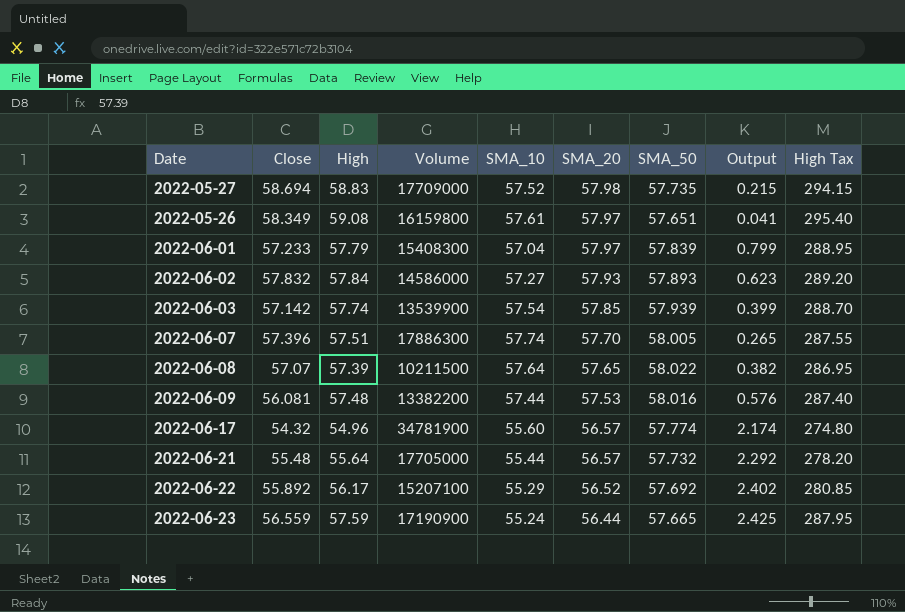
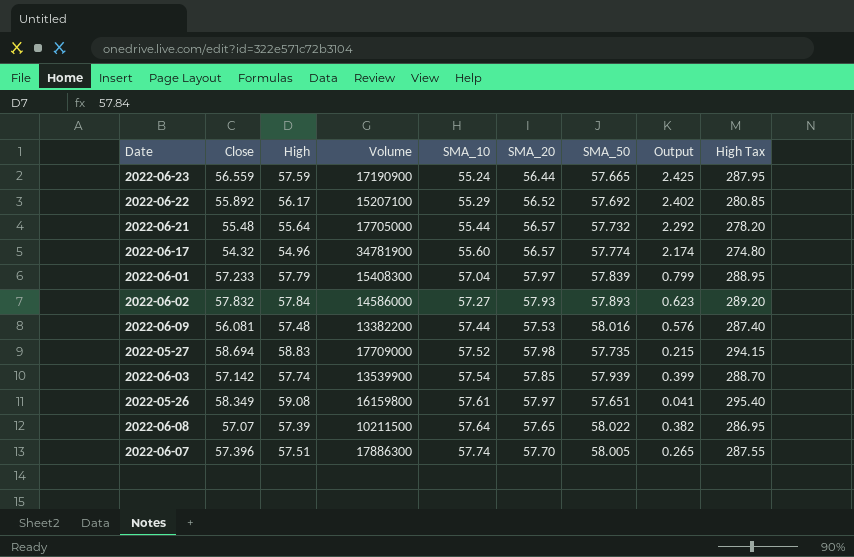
row order: SMA_20 descending -> SMA_10 ascending

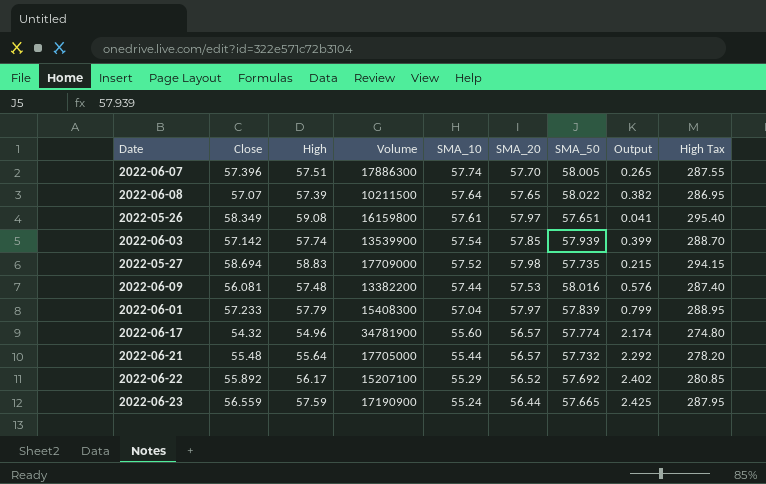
row order: SMA_10 ascending -> SMA_10 descending
row 2022-06-02: 57.832 | 57.84 | 14586000 | 57.27 | 57.93 | 57.893 | 0.623 | 289.20 -> none

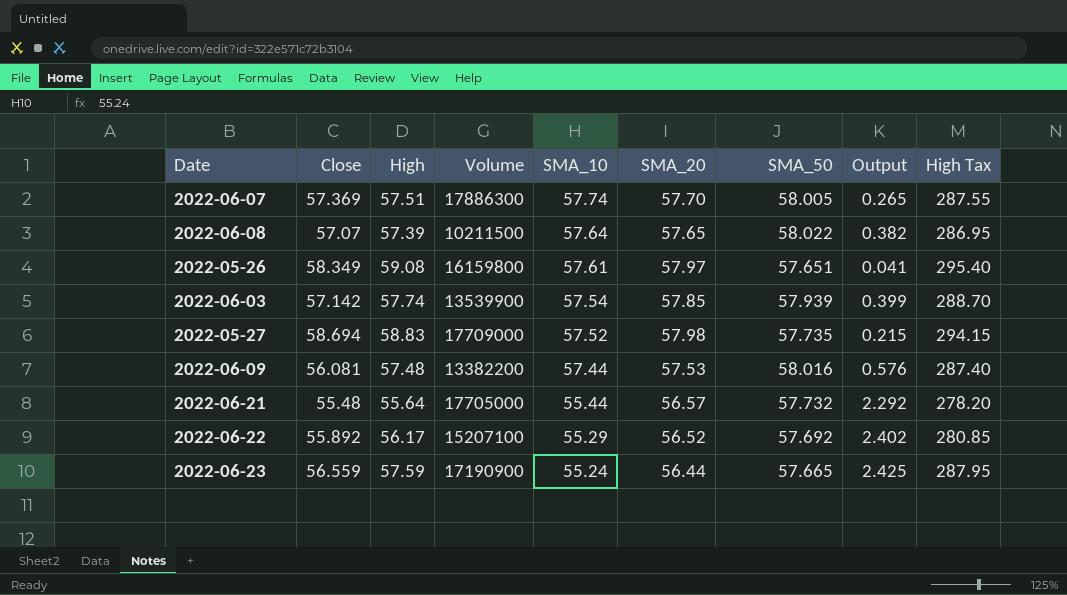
row 2022-06-01: 57.233 | 57.79 | 15408300 | 57.04 | 57.97 | 57.839 | 0.799 | 288.95 -> none
row 2022-06-17: 54.32 | 54.96 | 34781900 | 55.60 | 56.57 | 57.774 | 2.174 | 274.80 -> none
2022-06-07 | Close: 57.396 -> 57.369

